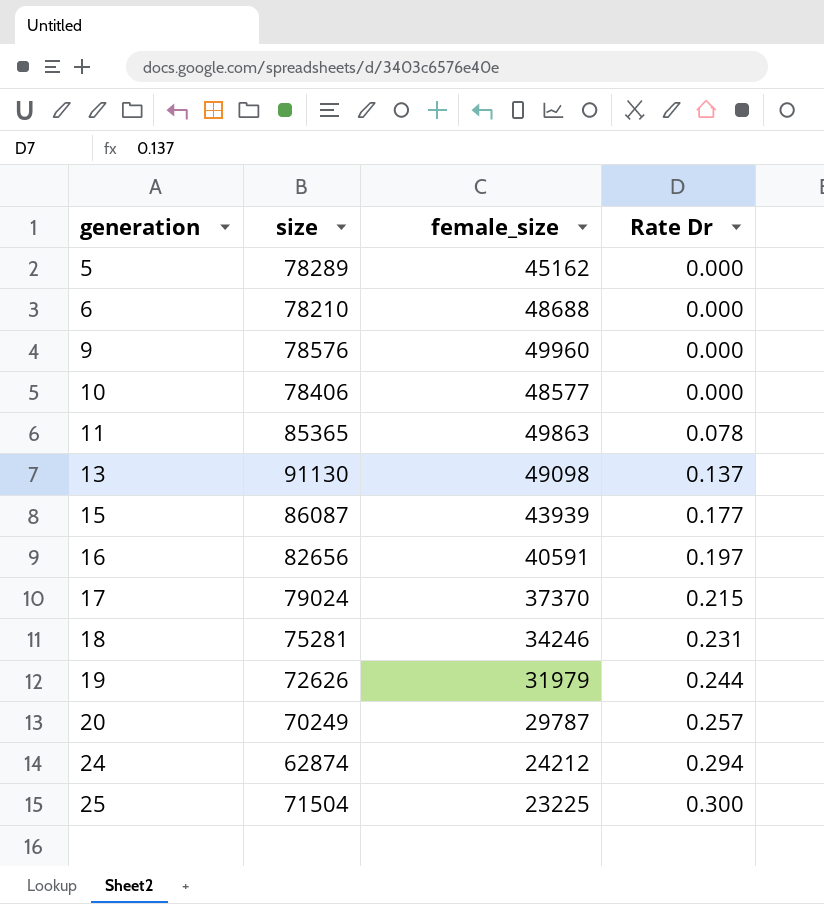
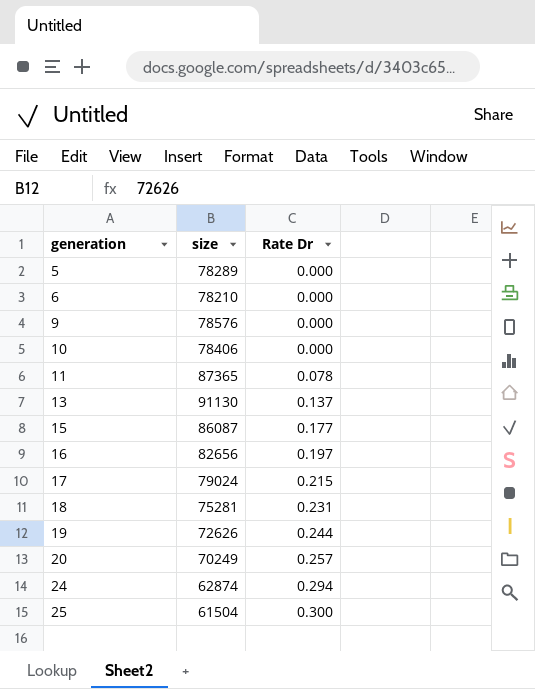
column female_size | position: 3 -> none
11 | size: 85365 -> 87365
25 | size: 71504 -> 61504

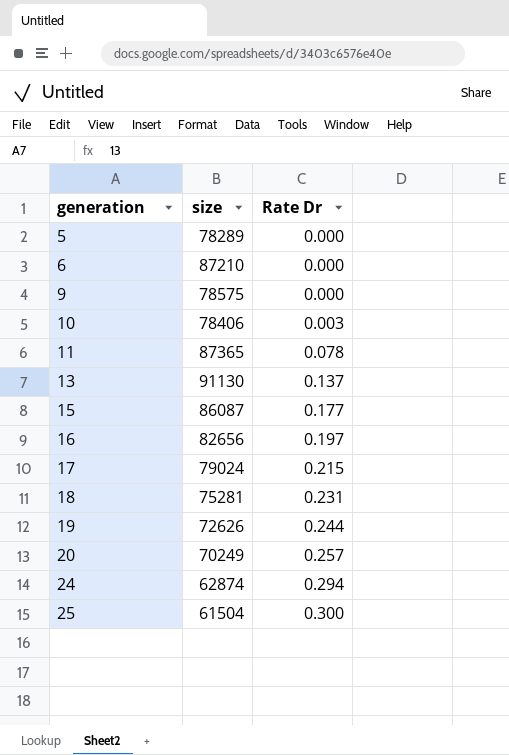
6 | size: 78210 -> 87210
9 | size: 78576 -> 78575
10 | Rate Dr: 0.000 -> 0.003

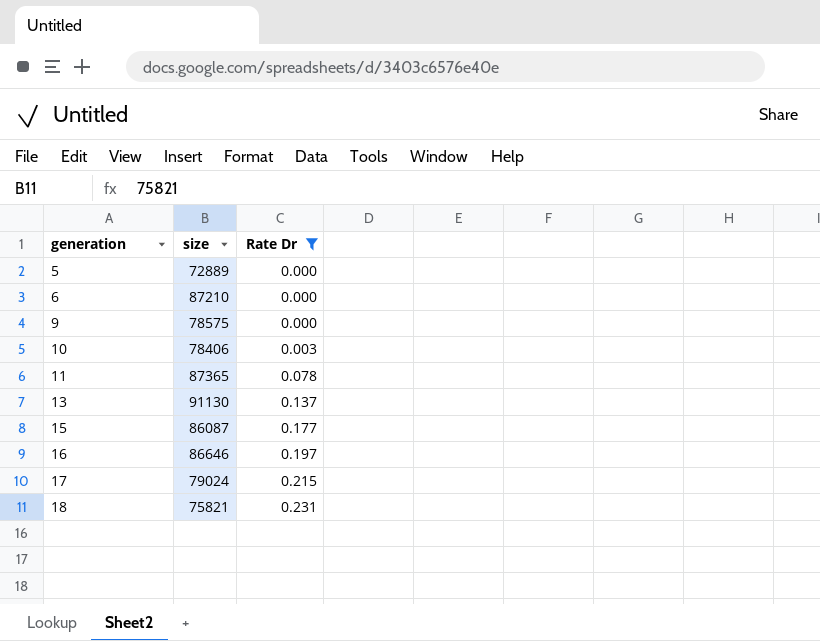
filter: none -> Rate Dr <= 0.231
5 | size: 78289 -> 72889
16 | size: 82656 -> 86646
18 | size: 75281 -> 75821

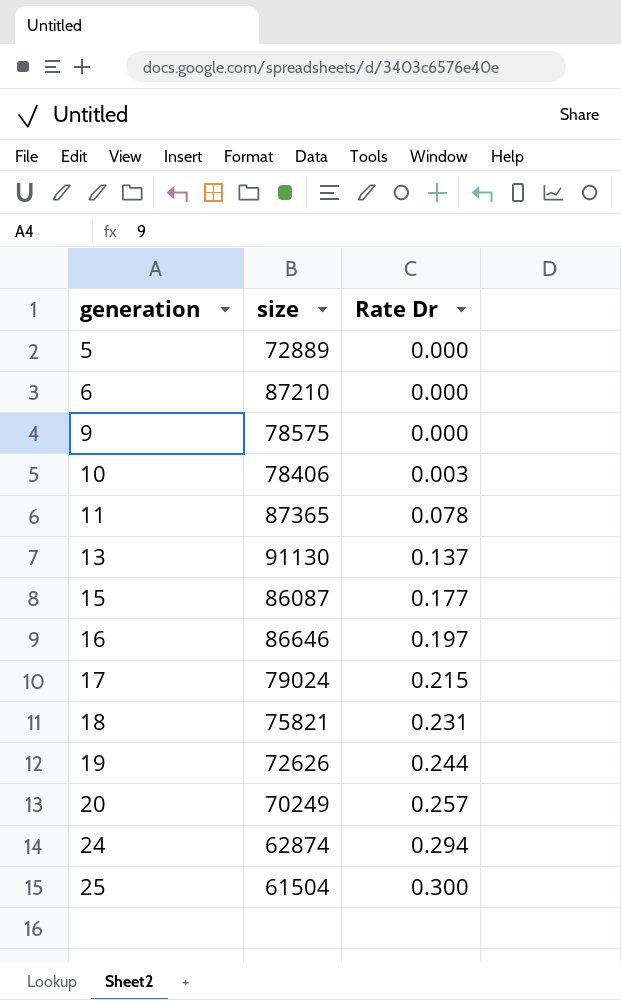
filter: Rate Dr <= 0.231 -> none

